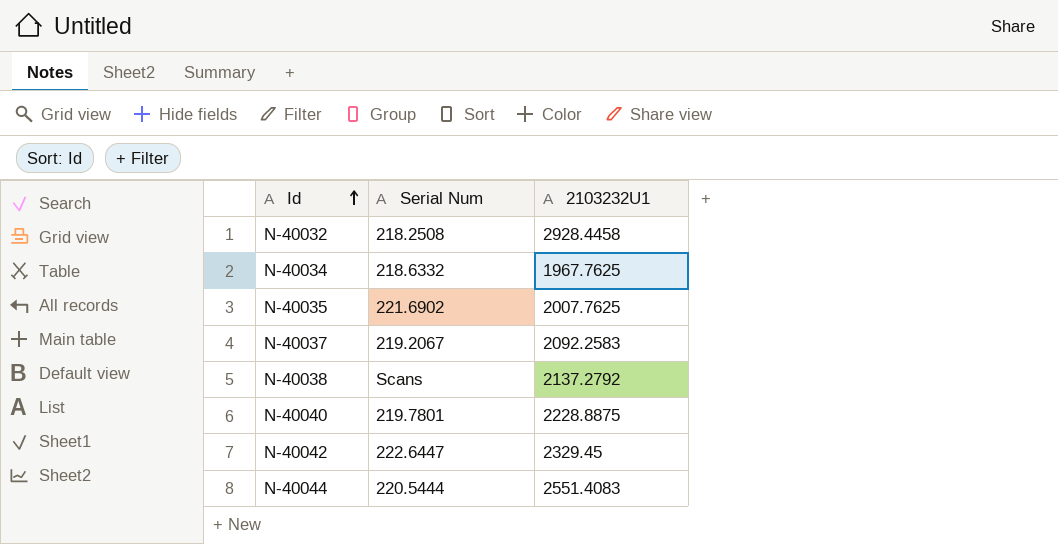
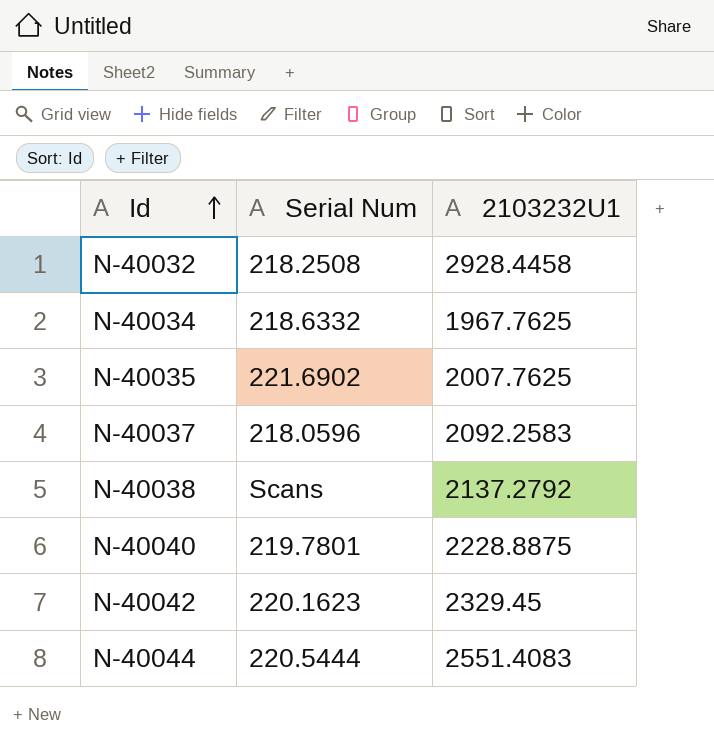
N-40037 | Serial Num: 219.2067 -> 218.0596
N-40042 | Serial Num: 222.6447 -> 220.1623

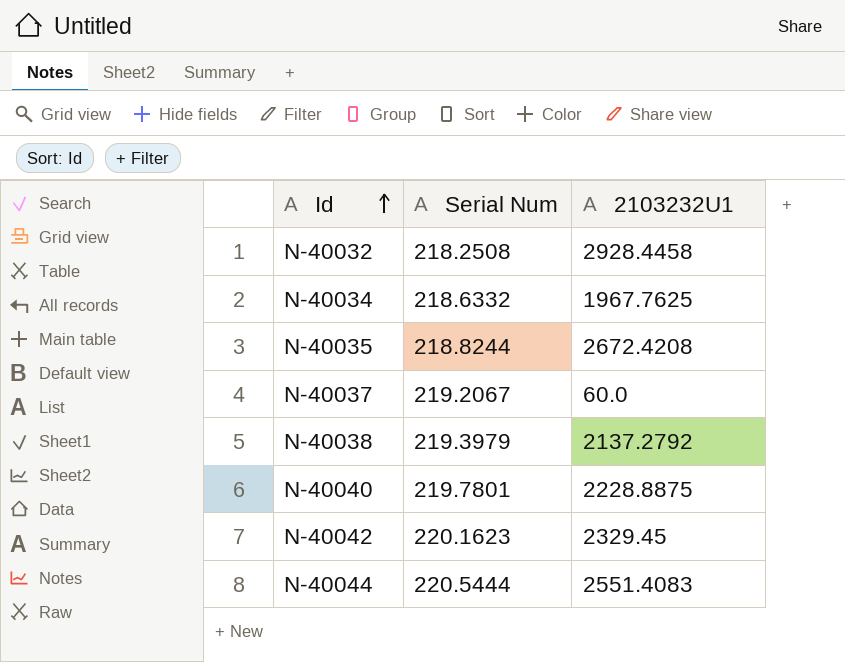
N-40035 | Serial Num: 221.6902 -> 218.8244
N-40035 | 2103232U1: 2007.7625 -> 2672.4208
N-40037 | Serial Num: 218.0596 -> 219.2067
N-40037 | 2103232U1: 2092.2583 -> 60.0
N-40038 | Serial Num: Scans -> 219.3979

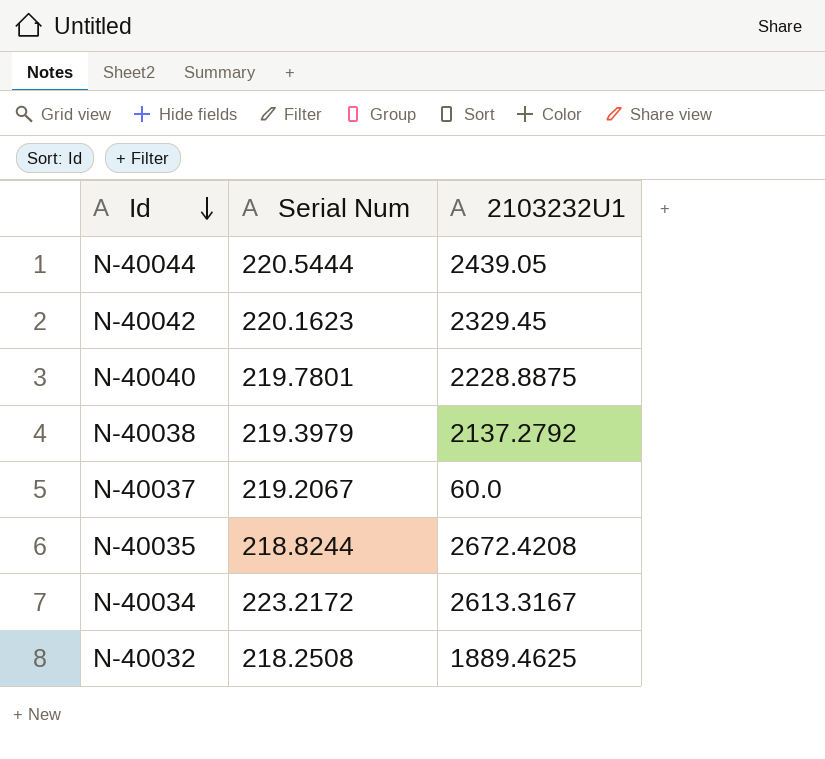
row order: Id ascending -> Id descending
N-40044 | 2103232U1: 2551.4083 -> 2439.05
N-40034 | Serial Num: 218.6332 -> 223.2172
N-40034 | 2103232U1: 1967.7625 -> 2613.3167
N-40032 | 2103232U1: 2928.4458 -> 1889.4625

